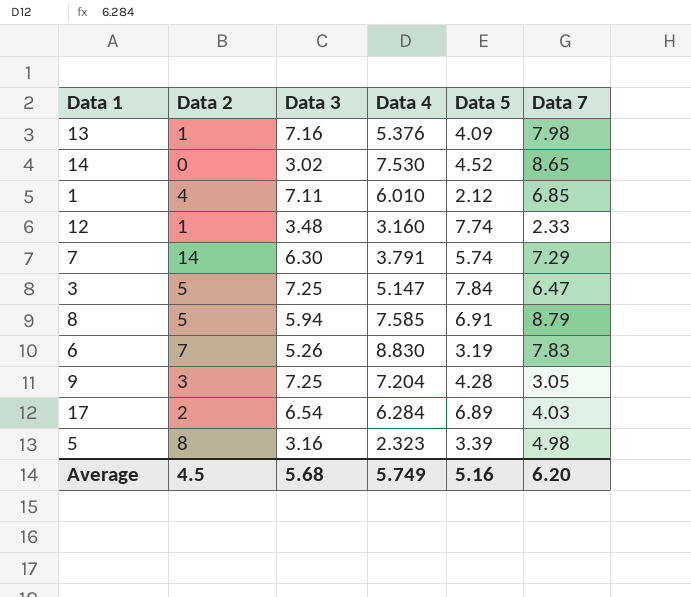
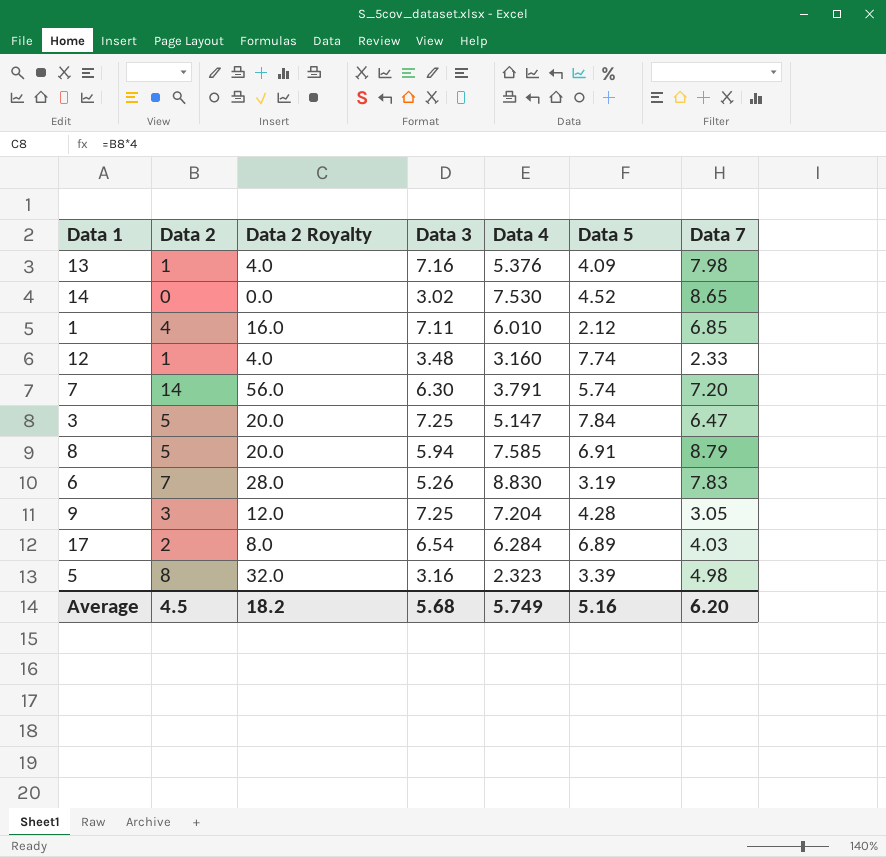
column Data 2 Royalty | formula: none -> [Data 2] * 4
7 | Data 7: 7.29 -> 7.20

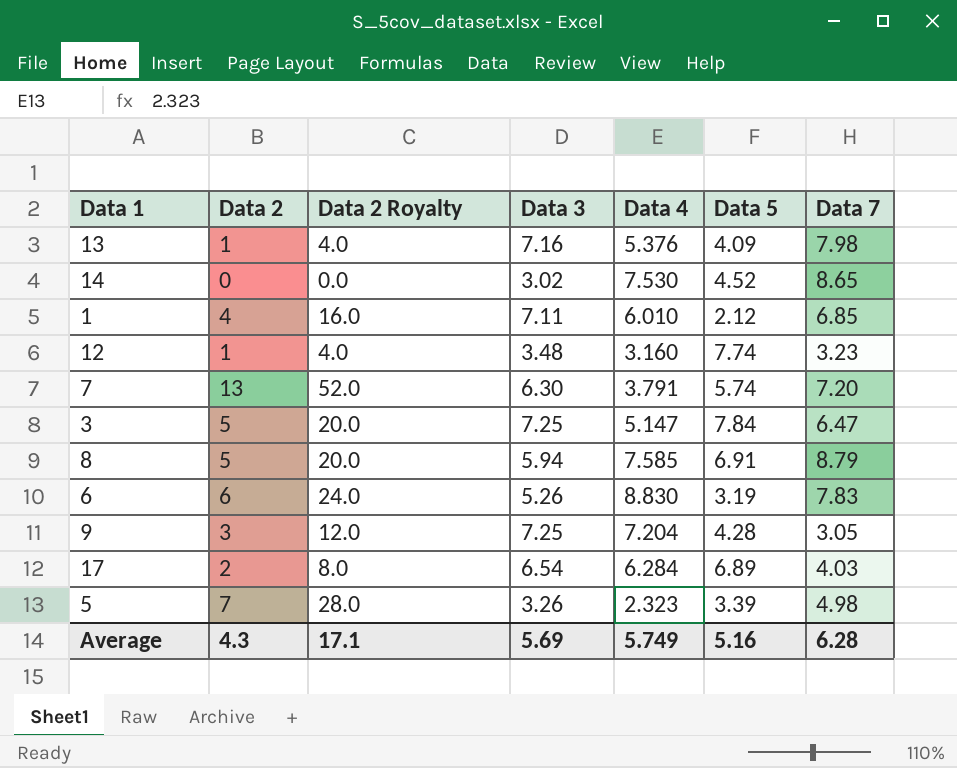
12 | Data 7: 2.33 -> 3.23
7 | Data 2: 14 -> 13
7 | Data 2 Royalty: 56.0 -> 52.0
6 | Data 2: 7 -> 6
6 | Data 2 Royalty: 28.0 -> 24.0
5 | Data 2: 8 -> 7
5 | Data 2 Royalty: 32.0 -> 28.0
5 | Data 3: 3.16 -> 3.26
Average | Data 2: 4.5 -> 4.3
Average | Data 2 Royalty: 18.2 -> 17.1
Average | Data 3: 5.68 -> 5.69
Average | Data 7: 6.20 -> 6.28

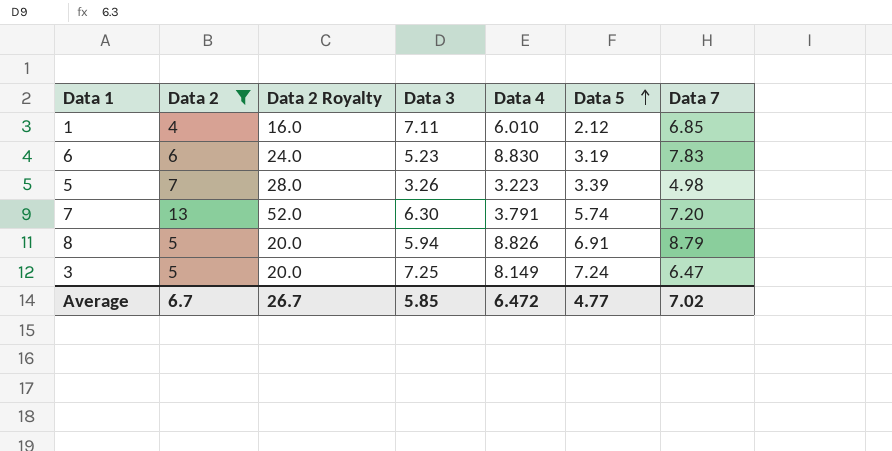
filter: none -> Data 2 >= 4
row order: none -> Data 5 ascending
6 | Data 3: 5.26 -> 5.23
5 | Data 4: 2.323 -> 3.223
8 | Data 4: 7.585 -> 8.826
3 | Data 4: 5.147 -> 8.149
3 | Data 5: 7.84 -> 7.24
Average | Data 2: 4.3 -> 6.7
Average | Data 2 Royalty: 17.1 -> 26.7
Average | Data 3: 5.69 -> 5.85
Average | Data 4: 5.749 -> 6.472
Average | Data 5: 5.16 -> 4.77
Average | Data 7: 6.28 -> 7.02

